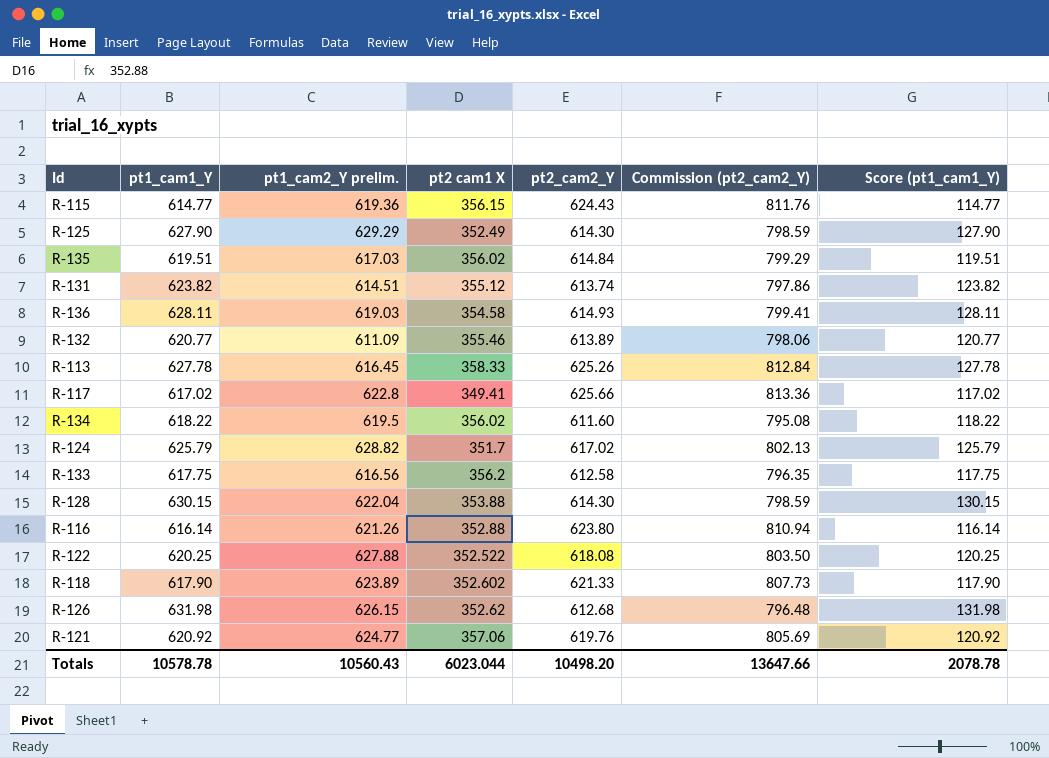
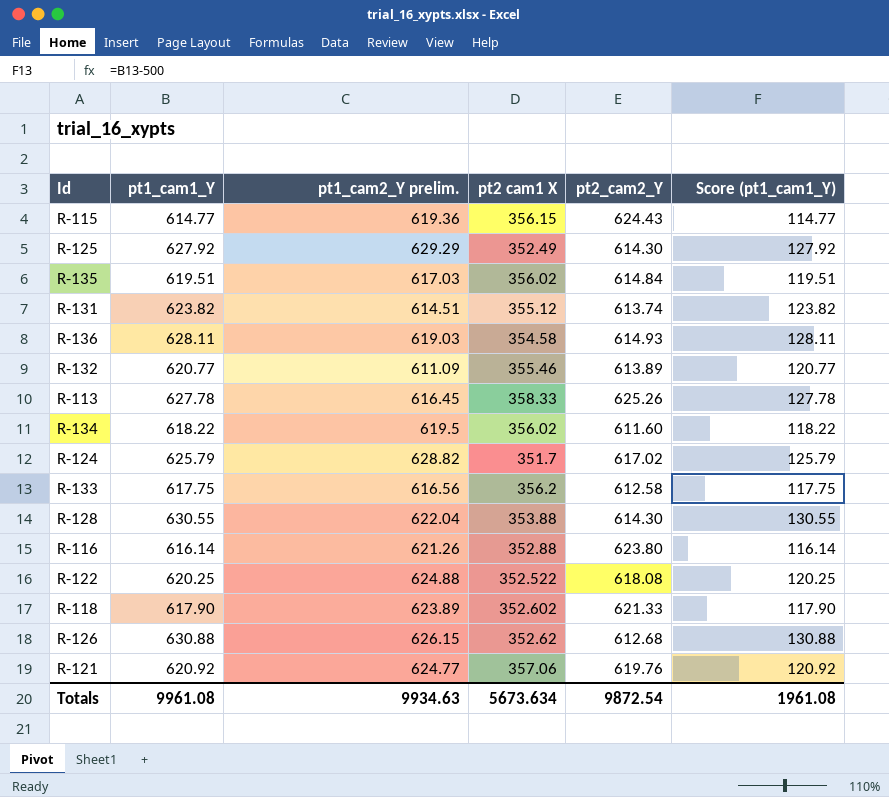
column Commission (pt2_cam2_Y) | formula: [pt2_cam2_Y] * 1.3 -> none
row R-117: 617.02 | 622.8 | 349.41 | 625.66 | 813.36 | 117.02 -> none
R-125 | pt1_cam1_Y: 627.90 -> 627.92
R-125 | Score (pt1_cam1_Y): 127.90 -> 127.92
R-128 | pt1_cam1_Y: 630.15 -> 630.55
R-128 | Score (pt1_cam1_Y): 130.15 -> 130.55
R-122 | pt1_cam2_Y prelim.: 627.88 -> 624.88
R-126 | pt1_cam1_Y: 631.98 -> 630.88
R-126 | Score (pt1_cam1_Y): 131.98 -> 130.88
Totals | pt1_cam1_Y: 10578.78 -> 9961.08
Totals | pt1_cam2_Y prelim.: 10560.43 -> 9934.63
Totals | pt2 cam1 X: 6023.044 -> 5673.634
Totals | pt2_cam2_Y: 10498.20 -> 9872.54
Totals | Score (pt1_cam1_Y): 2078.78 -> 1961.08

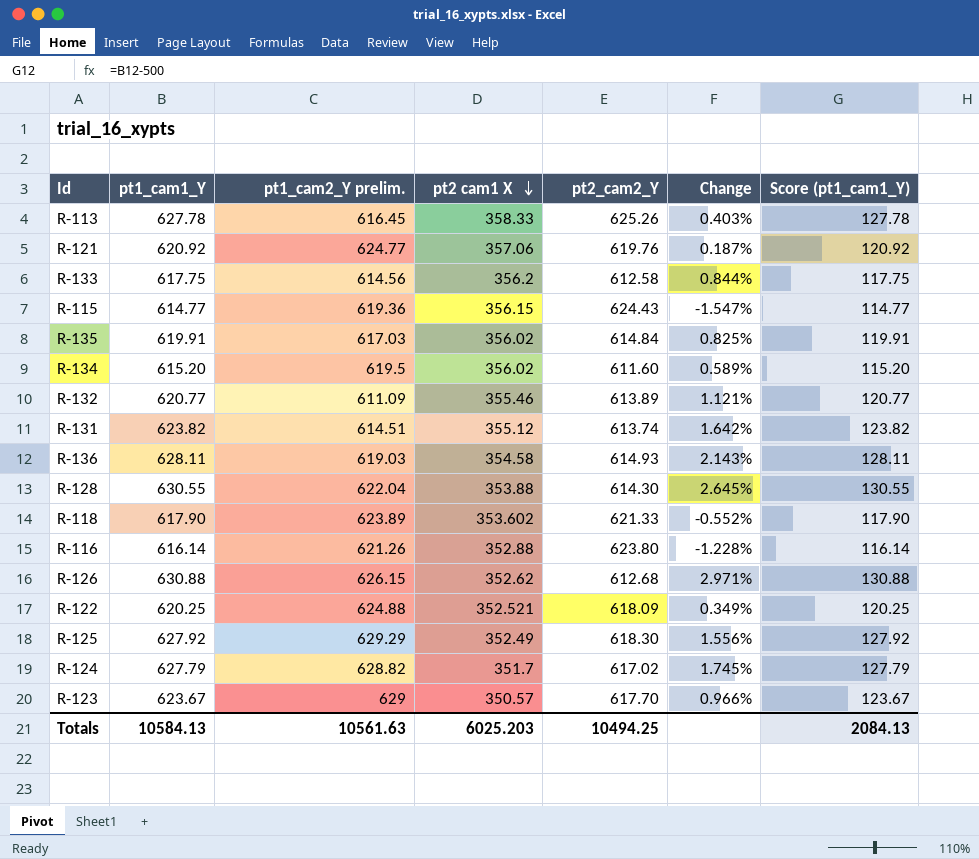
row order: none -> pt2 cam1 X descending
column Change | formula: none -> ([pt1_cam1_Y] - [pt2_cam2_Y]) / [pt2_cam2_Y]
R-133 | pt1_cam2_Y prelim.: 616.56 -> 614.56
R-135 | pt1_cam1_Y: 619.51 -> 619.91
R-135 | Score (pt1_cam1_Y): 119.51 -> 119.91
R-134 | pt1_cam1_Y: 618.22 -> 615.20
R-134 | Score (pt1_cam1_Y): 118.22 -> 115.20
R-118 | pt2 cam1 X: 352.602 -> 353.602
R-122 | pt2 cam1 X: 352.522 -> 352.521
R-122 | pt2_cam2_Y: 618.08 -> 618.09
R-125 | pt2_cam2_Y: 614.30 -> 618.30
R-124 | pt1_cam1_Y: 625.79 -> 627.79
R-124 | Score (pt1_cam1_Y): 125.79 -> 127.79
row R-123: none -> 623.67 | 629 | 350.57 | 617.70 | 0.966% | 123.67
Totals | pt1_cam1_Y: 9961.08 -> 10584.13
Totals | pt1_cam2_Y prelim.: 9934.63 -> 10561.63
Totals | pt2 cam1 X: 5673.634 -> 6025.203
Totals | pt2_cam2_Y: 9872.54 -> 10494.25
Totals | Score (pt1_cam1_Y): 1961.08 -> 2084.13

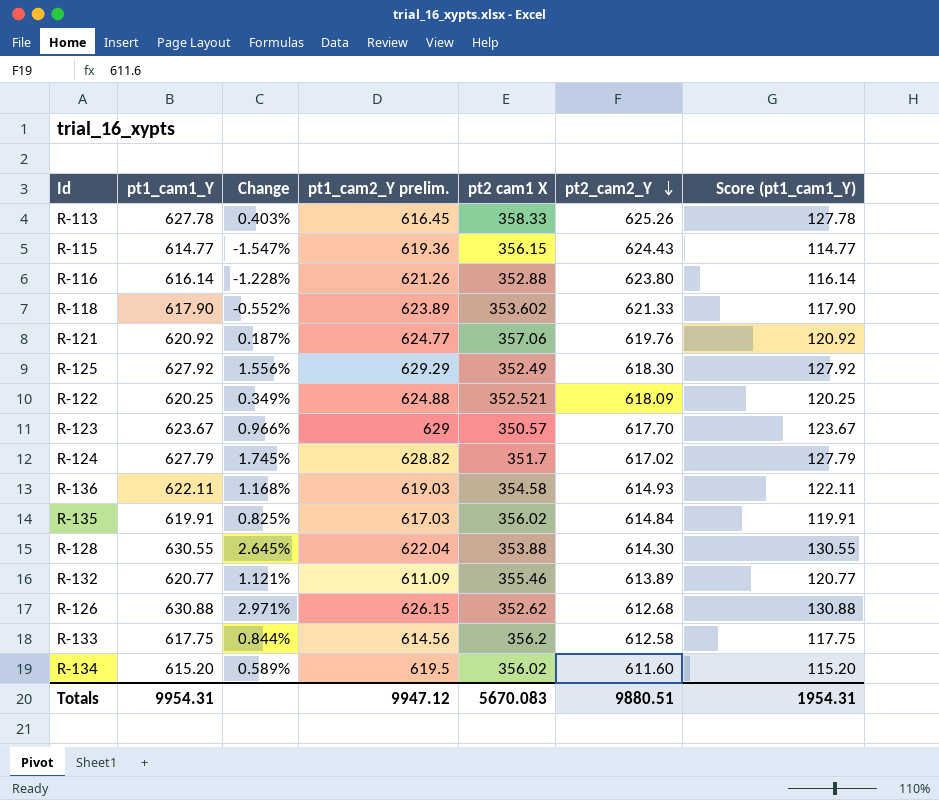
row order: pt2 cam1 X descending -> pt2_cam2_Y descending
column Change | position: 6 -> 3
row R-131: 623.82 | 614.51 | 355.12 | 613.74 | 1.642% | 123.82 -> none
R-136 | pt1_cam1_Y: 628.11 -> 622.11
R-136 | Change: 2.143% -> 1.168%
R-136 | Score (pt1_cam1_Y): 128.11 -> 122.11
Totals | pt1_cam1_Y: 10584.13 -> 9954.31
Totals | pt1_cam2_Y prelim.: 10561.63 -> 9947.12
Totals | pt2 cam1 X: 6025.203 -> 5670.083
Totals | pt2_cam2_Y: 10494.25 -> 9880.51
Totals | Score (pt1_cam1_Y): 2084.13 -> 1954.31

